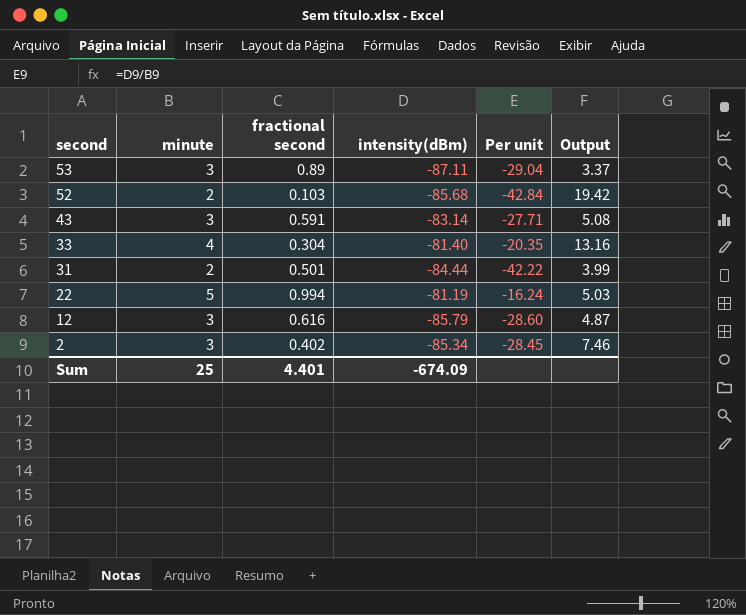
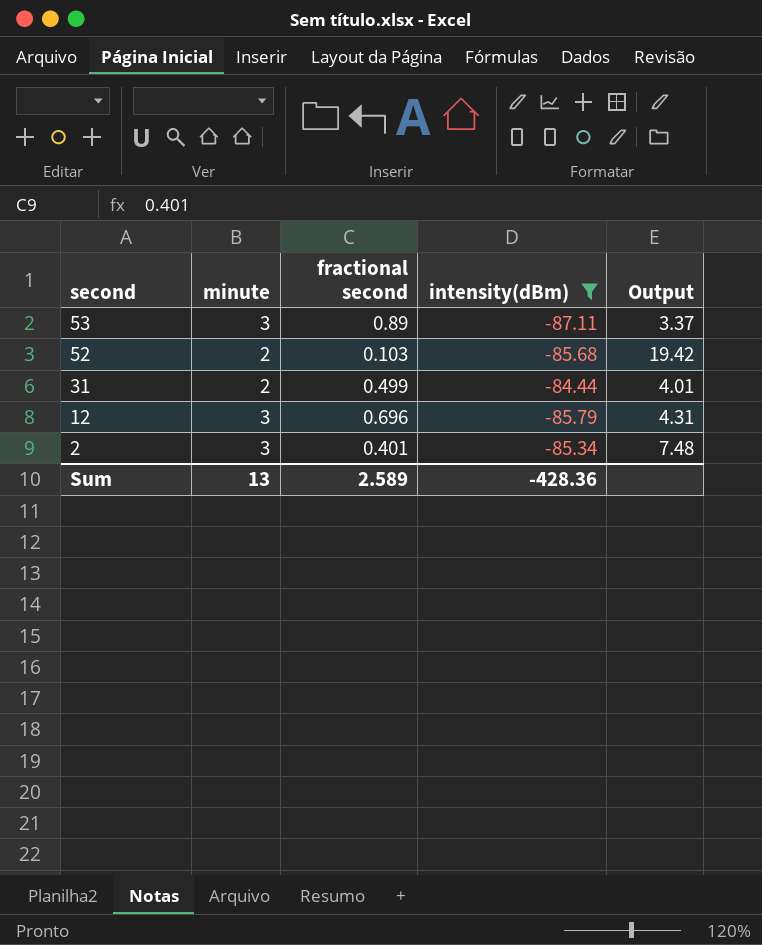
filter: none -> intensity(dBm) <= -84.44
column Per unit | formula: [intensity(dBm)] / [minute] -> none
31 | fractional second: 0.501 -> 0.499
31 | Output: 3.99 -> 4.01
12 | fractional second: 0.616 -> 0.696
12 | Output: 4.87 -> 4.31
2 | fractional second: 0.402 -> 0.401
2 | Output: 7.46 -> 7.48
Sum | minute: 25 -> 13
Sum | fractional second: 4.401 -> 2.589
Sum | intensity(dBm): -674.09 -> -428.36

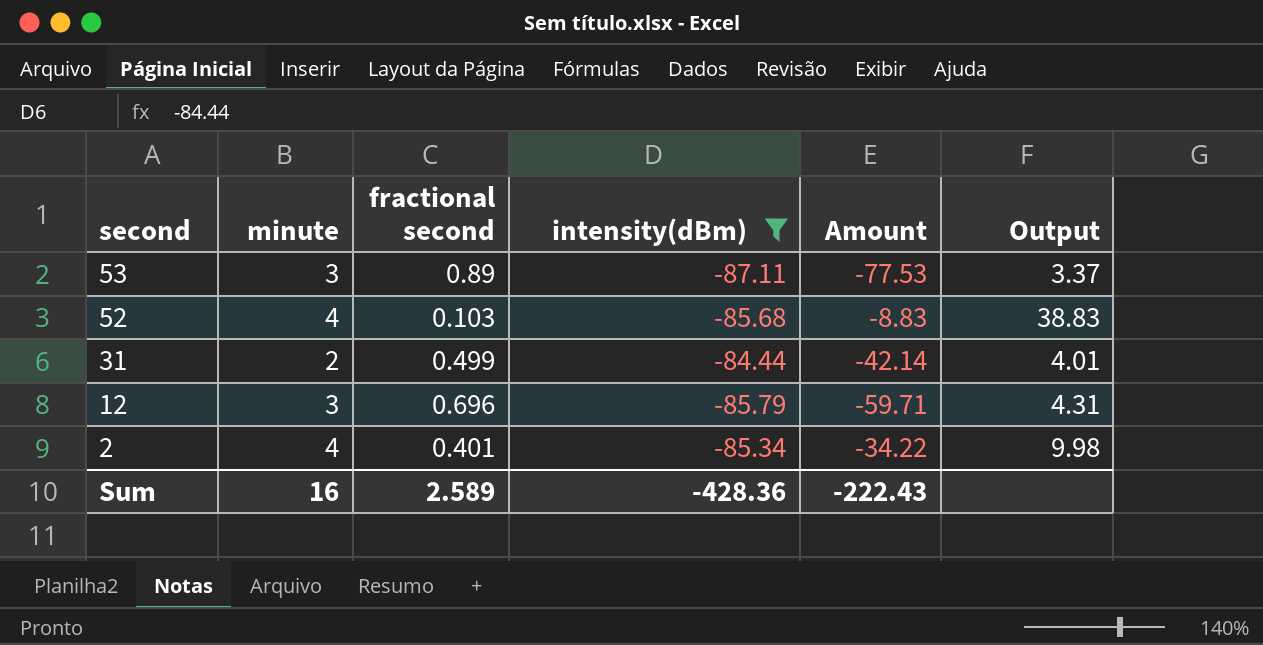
column Amount | formula: none -> [fractional second] * [intensity(dBm)]
52 | minute: 2 -> 4
52 | Output: 19.42 -> 38.83
2 | minute: 3 -> 4
2 | Output: 7.48 -> 9.98
Sum | minute: 13 -> 16

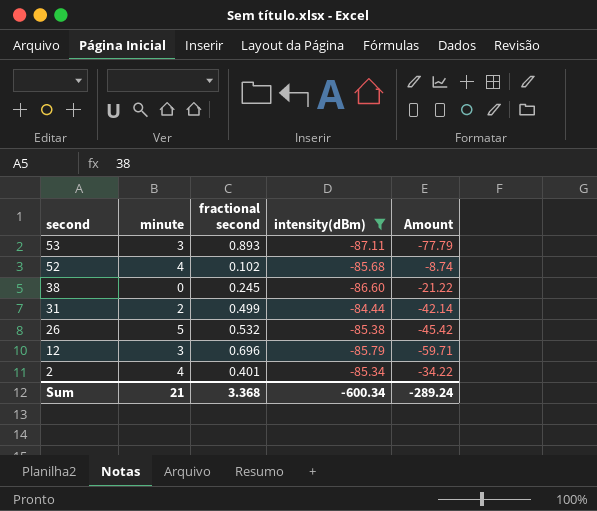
column Output | formula: [minute] / [fractional second] -> none
53 | fractional second: 0.89 -> 0.893
53 | Amount: -77.53 -> -77.79
52 | fractional second: 0.103 -> 0.102
52 | Amount: -8.83 -> -8.74
row 38: none -> 0 | 0.245 | -86.60 | -21.22
row 26: none -> 5 | 0.532 | -85.38 | -45.42
Sum | minute: 16 -> 21
Sum | fractional second: 2.589 -> 3.368
Sum | intensity(dBm): -428.36 -> -600.34
Sum | Amount: -222.43 -> -289.24

